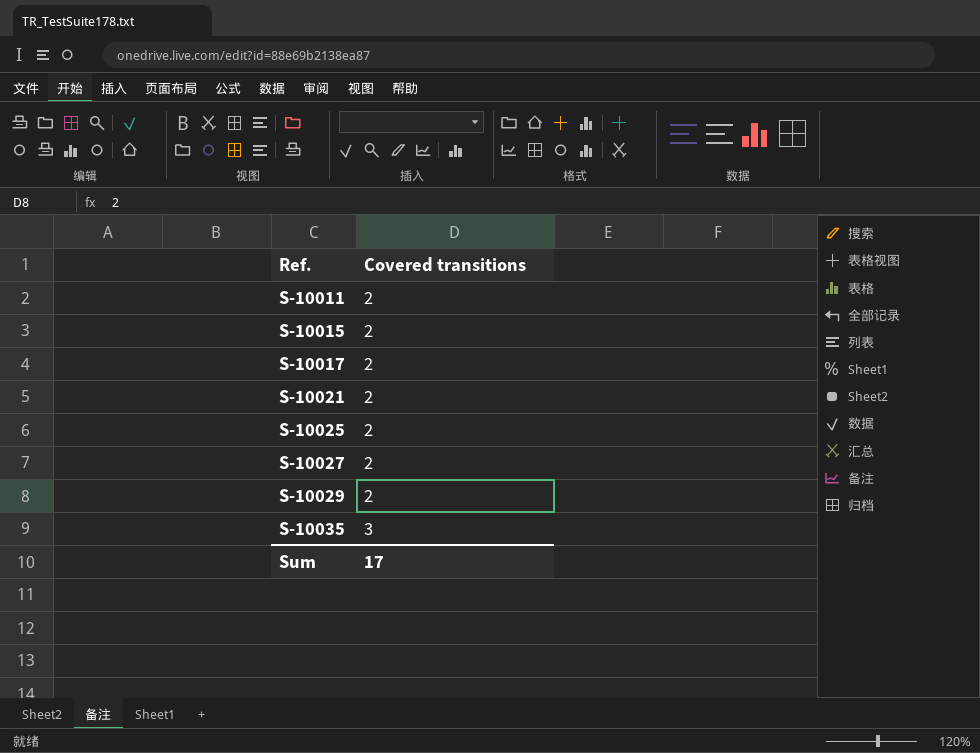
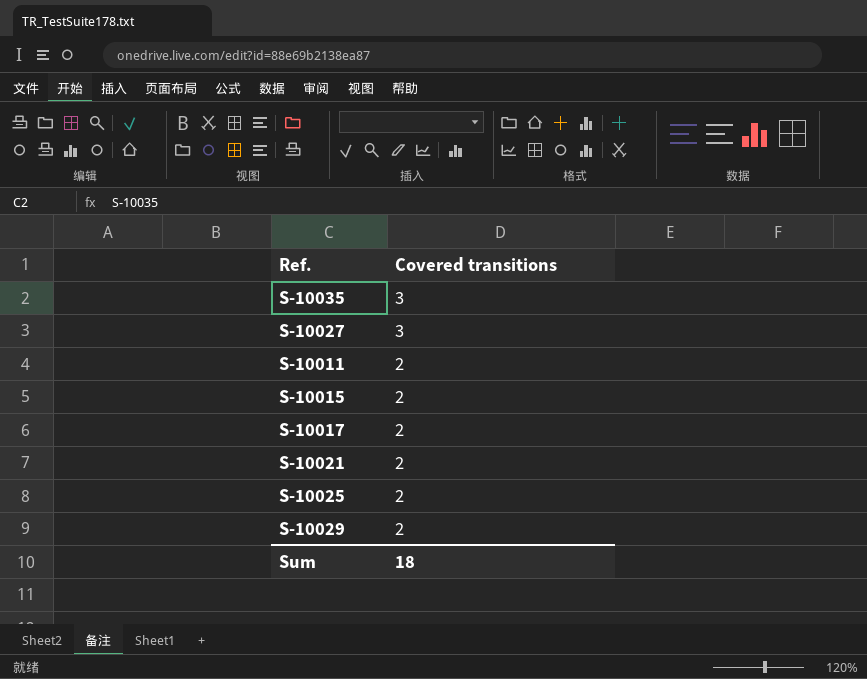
row order: Ref. ascending -> Covered transitions descending
S-10027 | Covered transitions: 2 -> 3
Sum | Covered transitions: 17 -> 18

